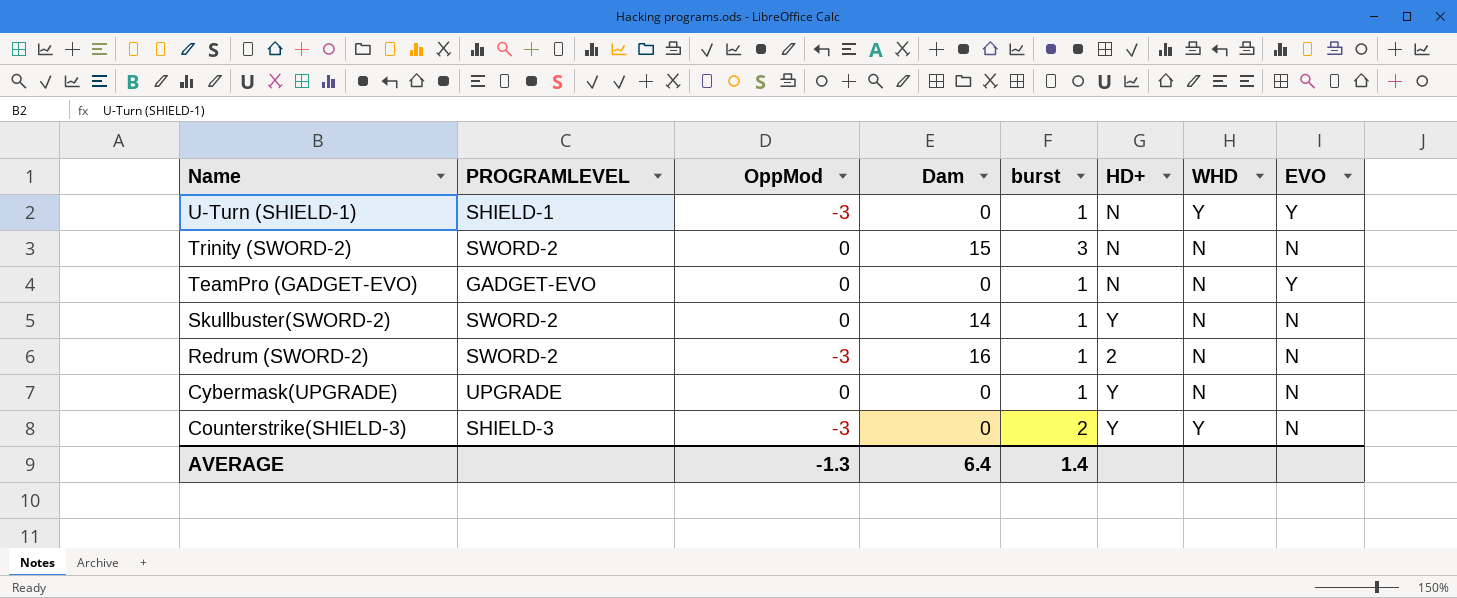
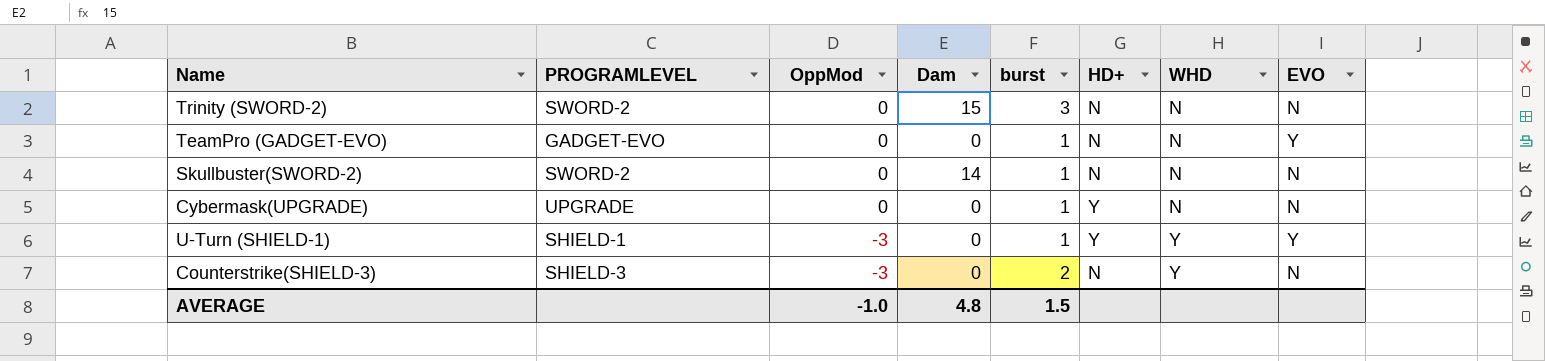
row order: Name descending -> OppMod descending
row Redrum (SWORD-2): SWORD-2 | -3 | 16 | 1 | 2 | N | N -> none
Skullbuster(SWORD-2) | HD+: Y -> N
U-Turn (SHIELD-1) | HD+: N -> Y
Counterstrike(SHIELD-3) | HD+: Y -> N
AVERAGE | OppMod: -1.3 -> -1.0
AVERAGE | Dam: 6.4 -> 4.8
AVERAGE | burst: 1.4 -> 1.5

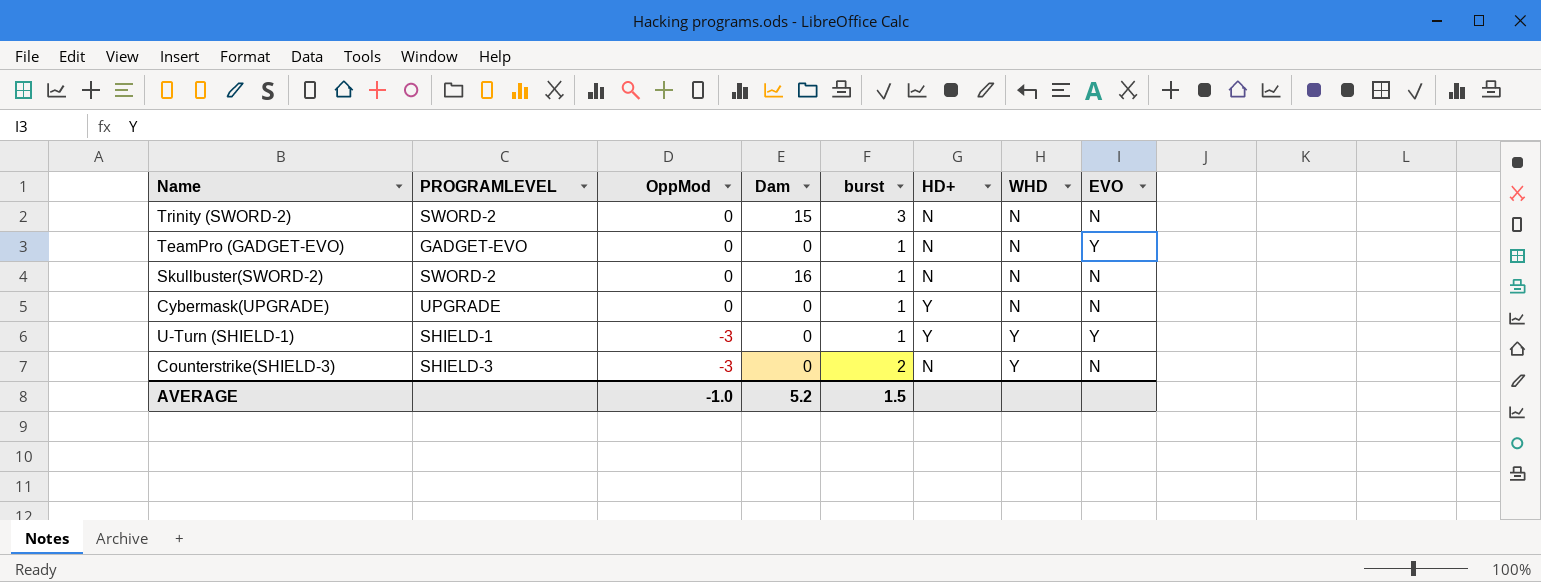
Skullbuster(SWORD-2) | Dam: 14 -> 16
AVERAGE | Dam: 4.8 -> 5.2

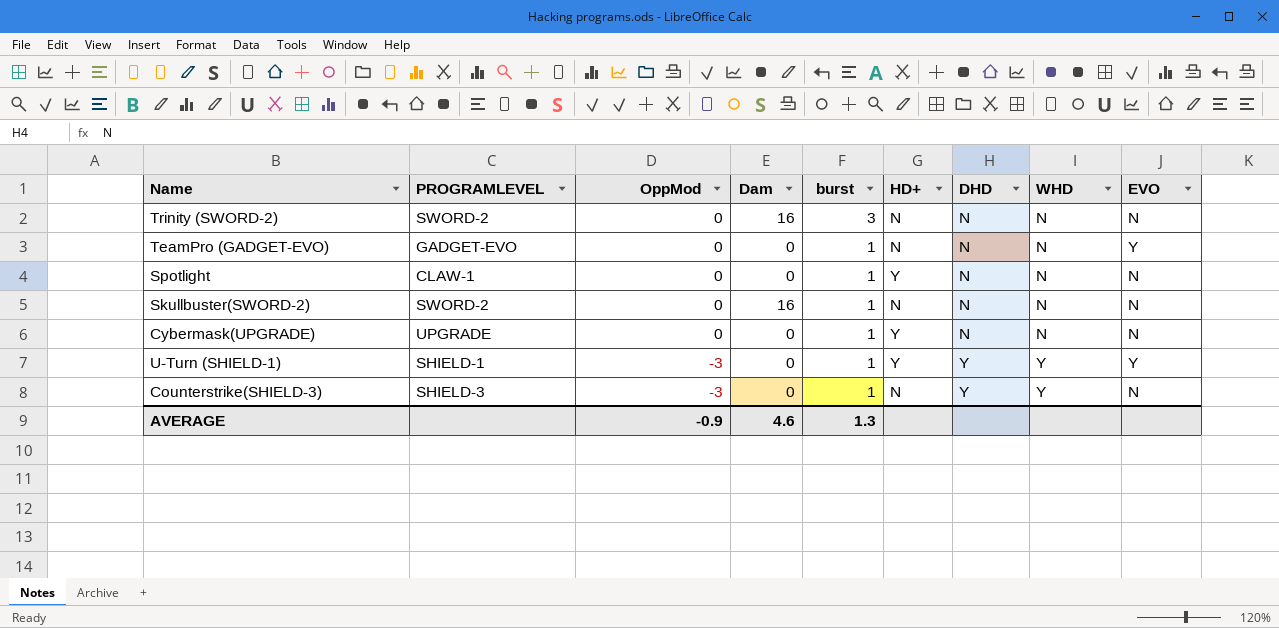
column DHD | position: none -> 7
Trinity (SWORD-2) | Dam: 15 -> 16
row Spotlight: none -> CLAW-1 | 0 | 0 | 1 | Y | N | N | N
Counterstrike(SHIELD-3) | burst: 2 -> 1
AVERAGE | OppMod: -1.0 -> -0.9
AVERAGE | Dam: 5.2 -> 4.6
AVERAGE | burst: 1.5 -> 1.3

